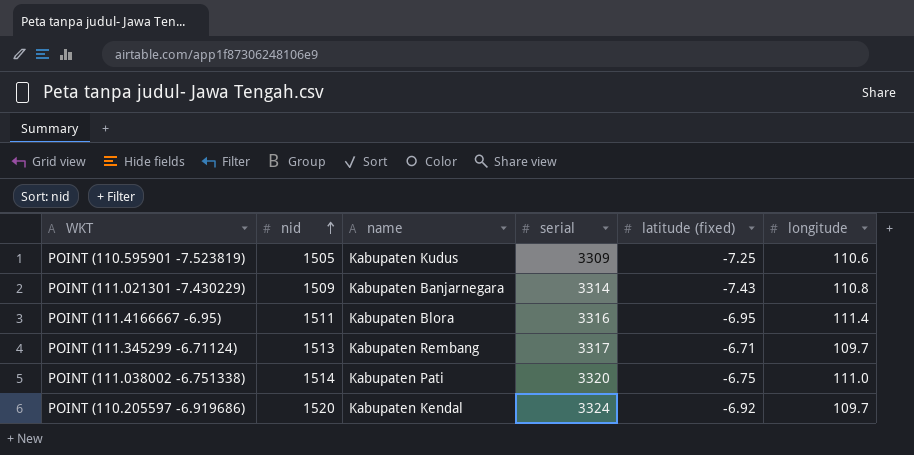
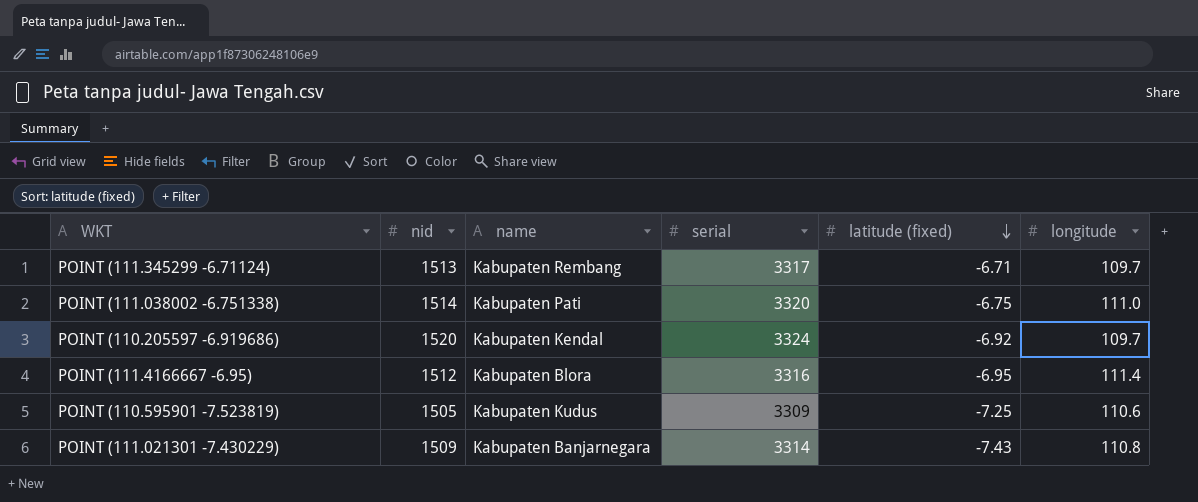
row order: nid ascending -> latitude (fixed) descending
POINT (111.4166667 -6.95) | nid: 1511 -> 1512

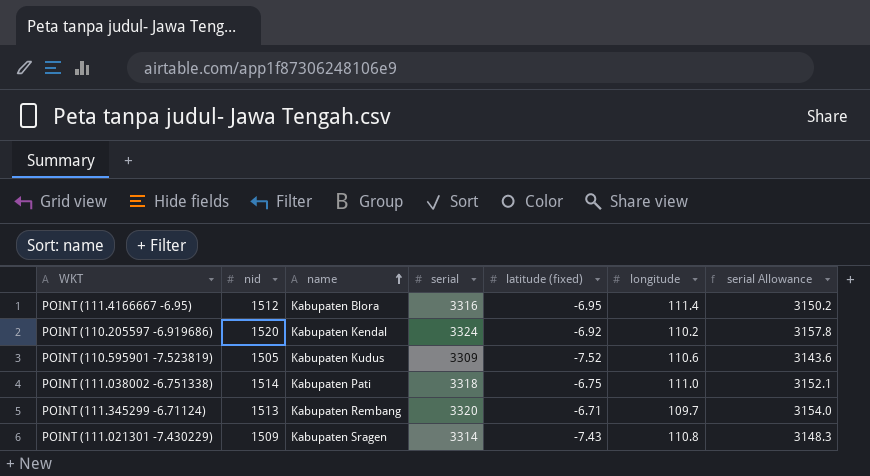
row order: latitude (fixed) descending -> name ascending
column serial Allowance | formula: none -> [serial] * 0.95
POINT (110.205597 -6.919686) | longitude: 109.7 -> 110.2
POINT (110.595901 -7.523819) | latitude (fixed): -7.25 -> -7.52
POINT (111.038002 -6.751338) | serial: 3320 -> 3318
POINT (111.345299 -6.71124) | serial: 3317 -> 3320
POINT (111.021301 -7.430229) | name: Kabupaten Banjarnegara -> Kabupaten Sragen

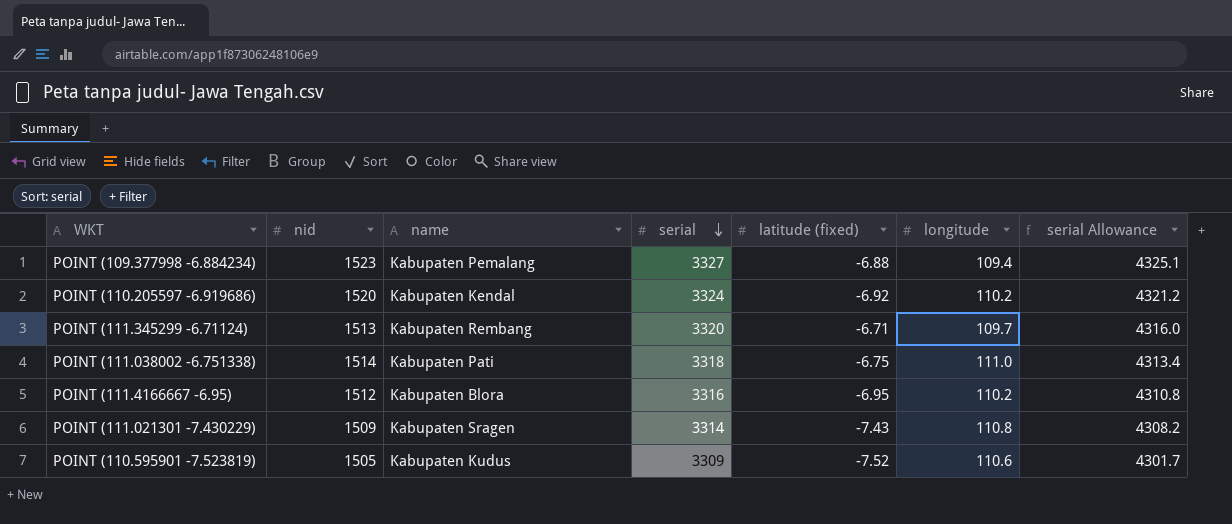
row order: name ascending -> serial descending
column serial Allowance | formula: [serial] * 0.95 -> [serial] * 1.3
row POINT (109.377998 -6.884234): none -> 1523 | Kabupaten Pemalang | 3327 | -6.88 | 109.4 | 4325.1
POINT (111.4166667 -6.95) | longitude: 111.4 -> 110.2

